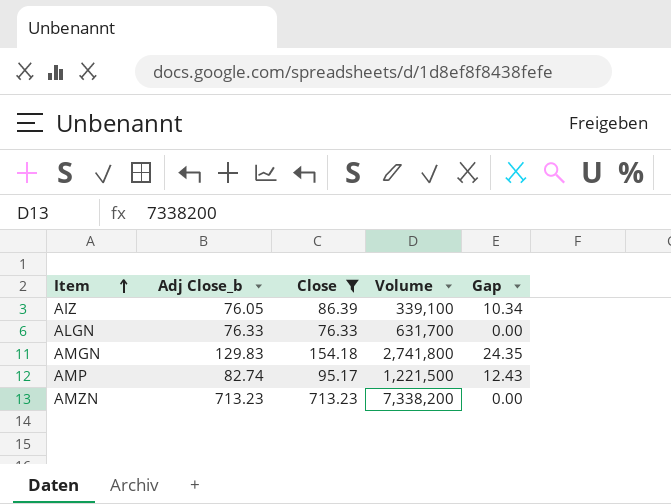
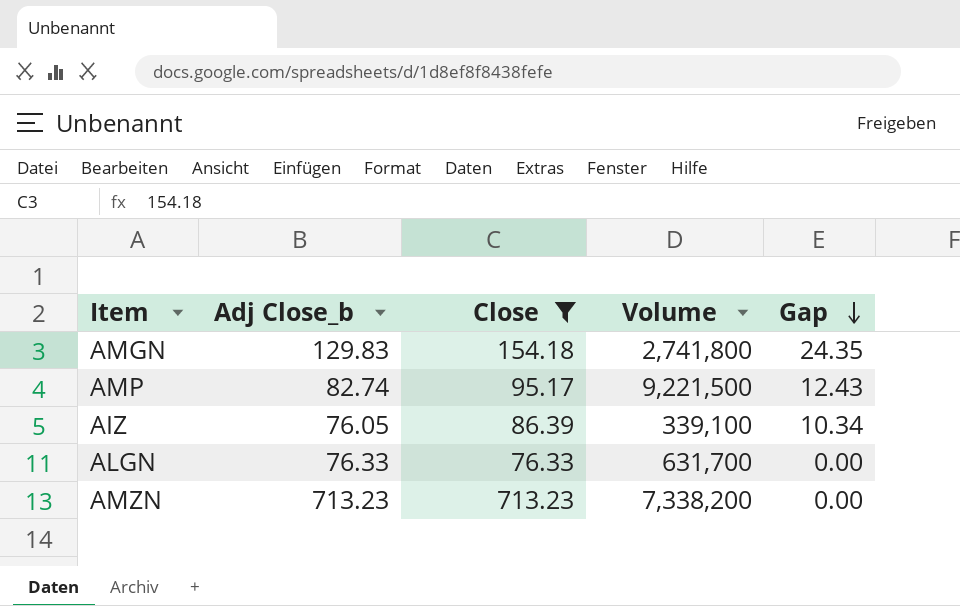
row order: Item ascending -> Gap descending
AMP | Volume: 1,221,500 -> 9,221,500

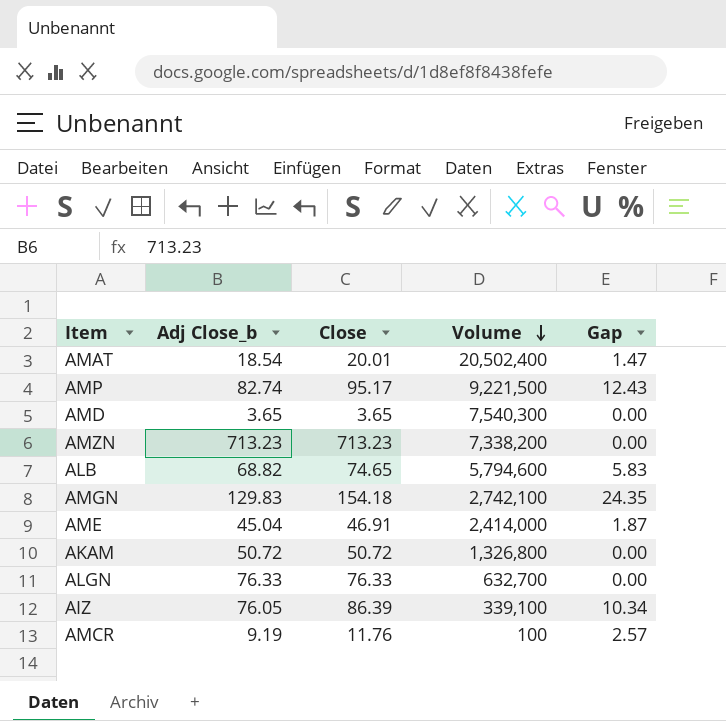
filter: Close >= 76.33 -> none
row order: Gap descending -> Volume descending
AMGN | Volume: 2,741,800 -> 2,742,100
ALGN | Volume: 631,700 -> 632,700

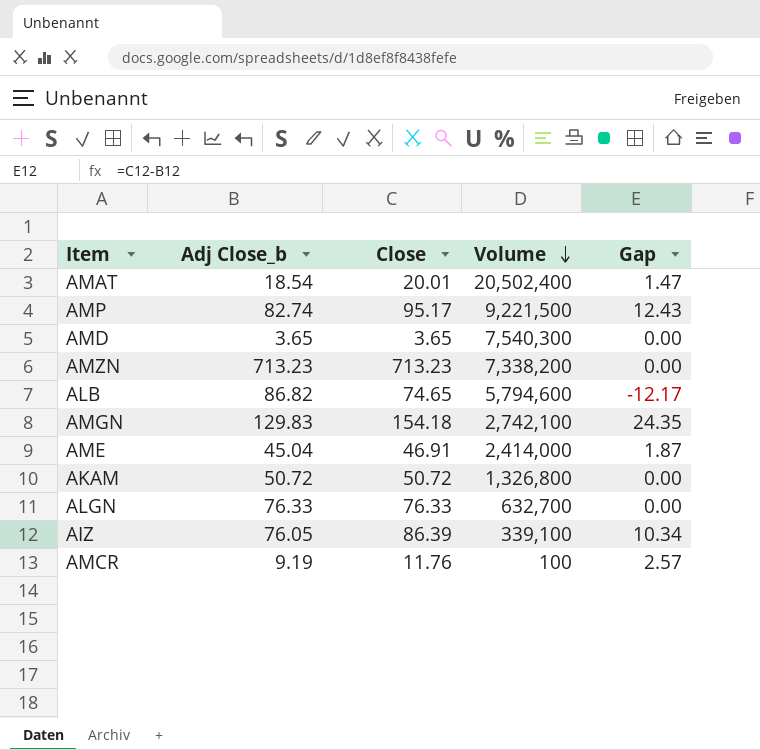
ALB | Adj Close_b: 68.82 -> 86.82
ALB | Gap: 5.83 -> -12.17

